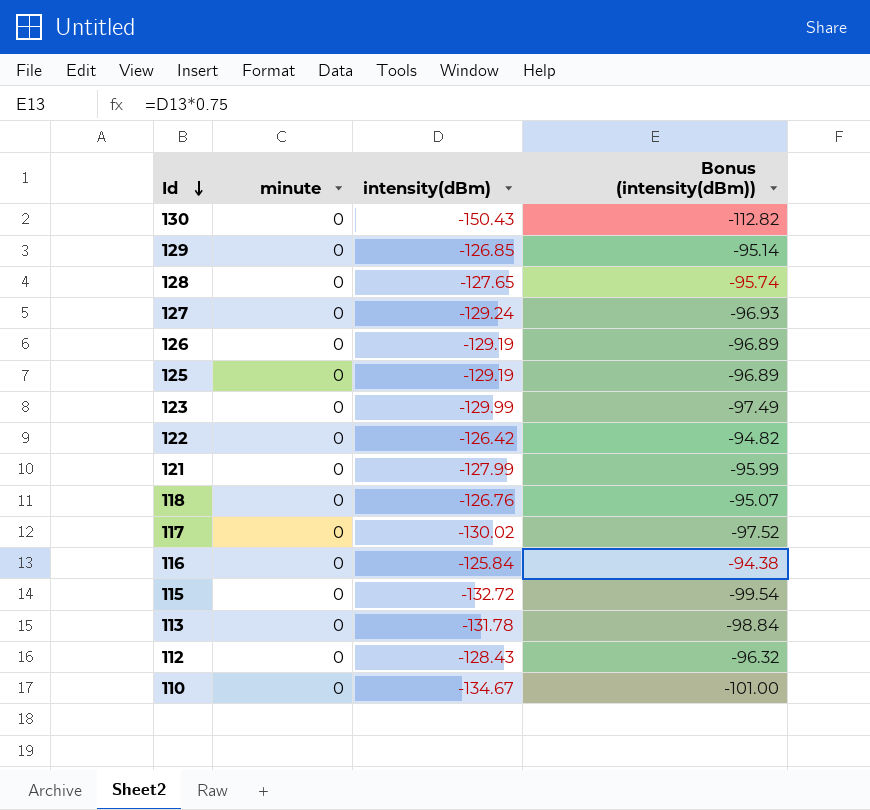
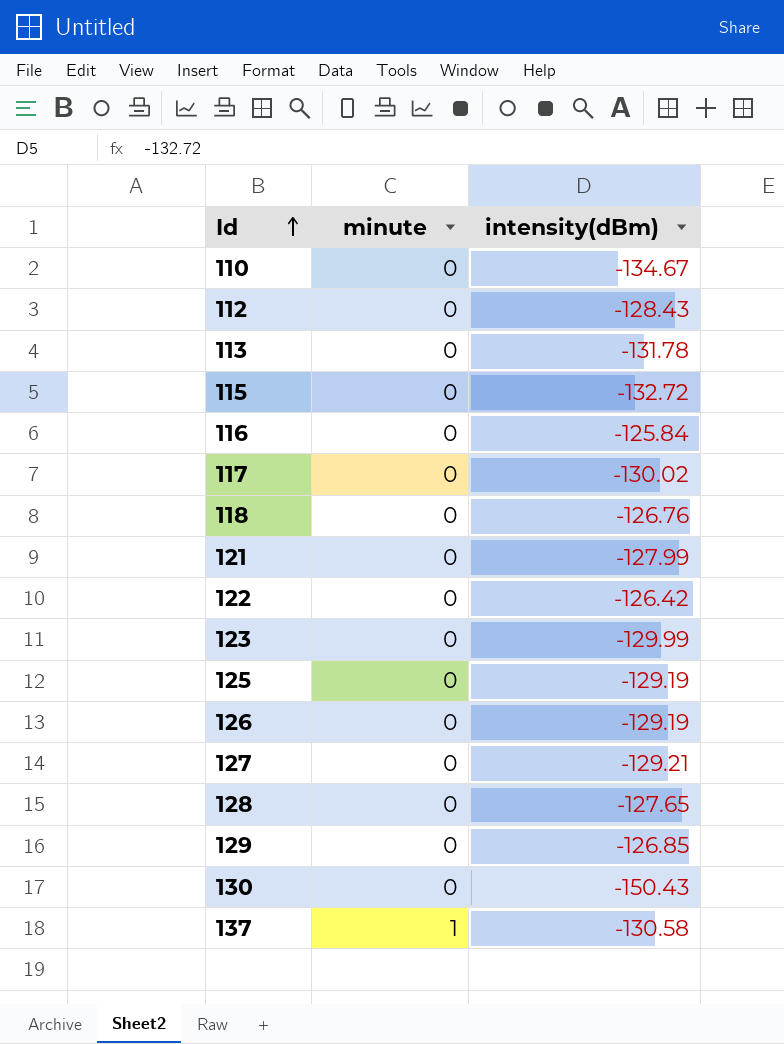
row order: Id descending -> Id ascending
column Bonus (intensity(dBm)) | formula: [intensity(dBm)] * 0.75 -> none
127 | intensity(dBm): -129.24 -> -129.21
row 137: none -> 1 | -130.58

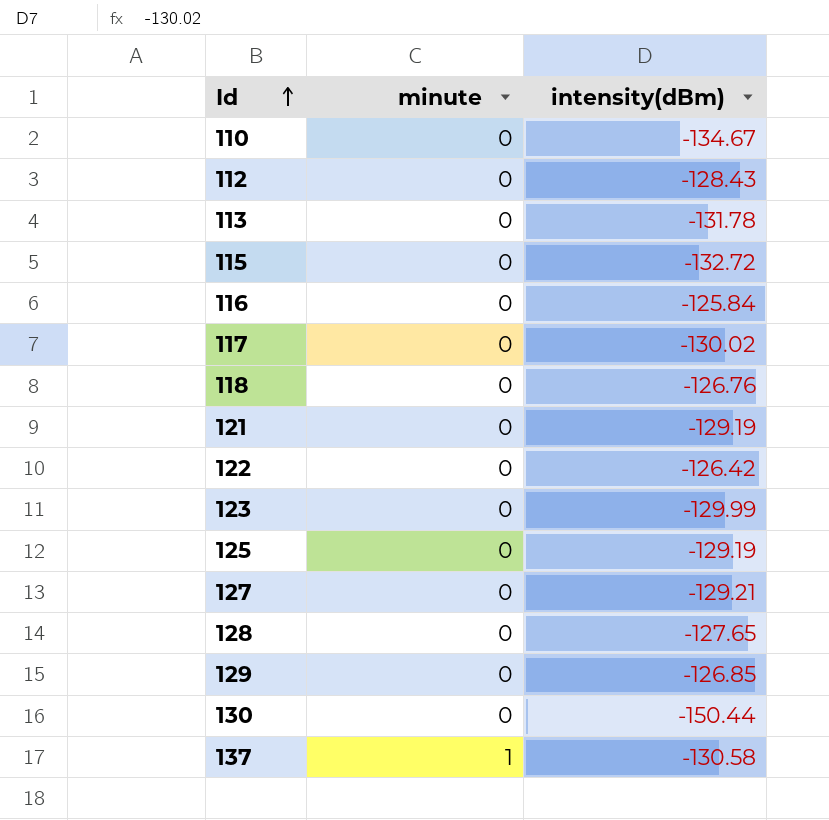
row 126: 0 | -129.19 -> none
121 | intensity(dBm): -127.99 -> -129.19
130 | intensity(dBm): -150.43 -> -150.44

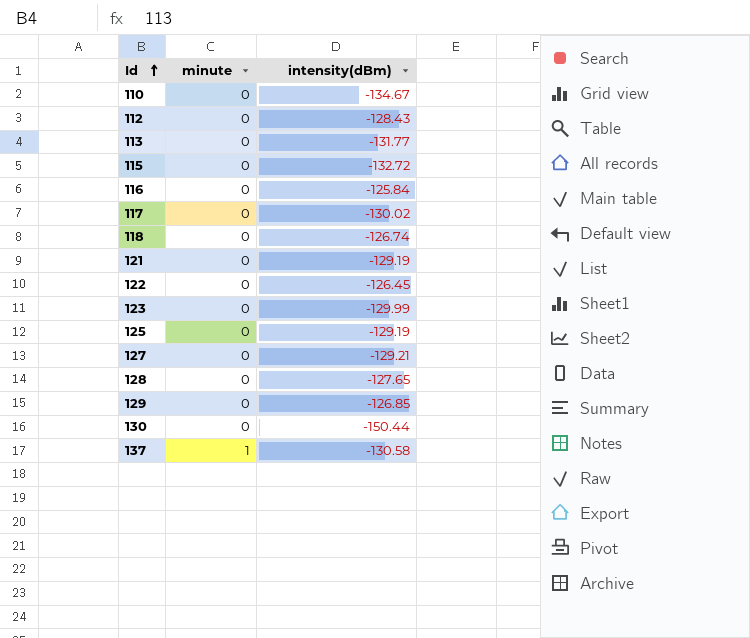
113 | intensity(dBm): -131.78 -> -131.77
118 | intensity(dBm): -126.76 -> -126.74
122 | intensity(dBm): -126.42 -> -126.45

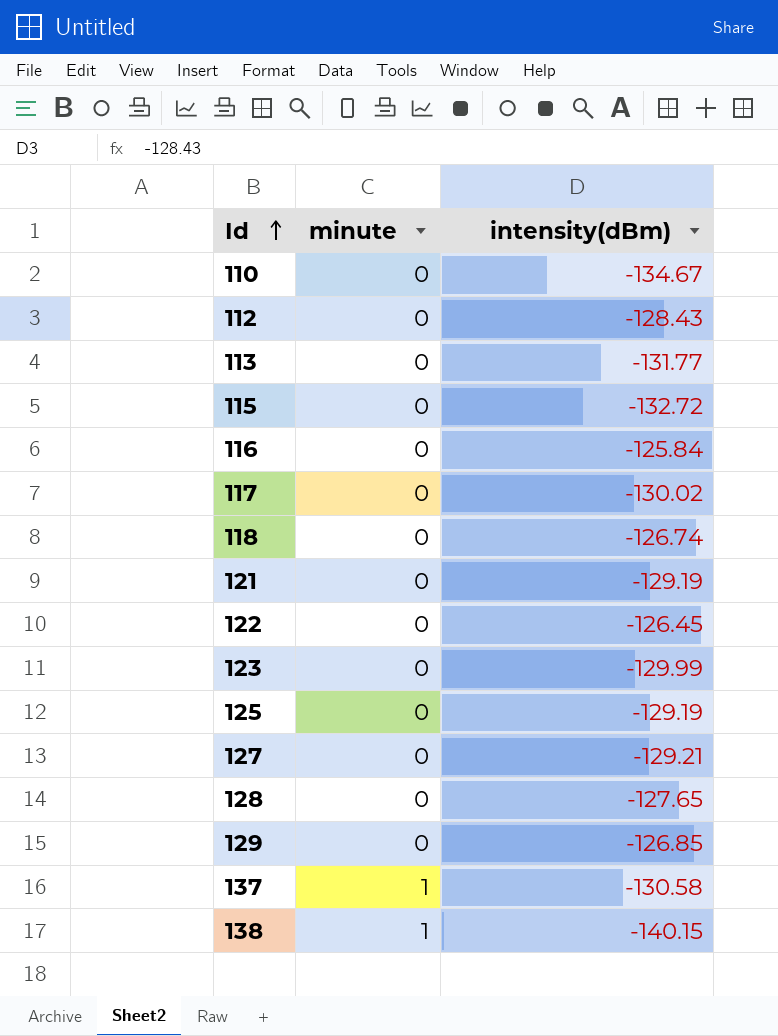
row 130: 0 | -150.44 -> none
row 138: none -> 1 | -140.15

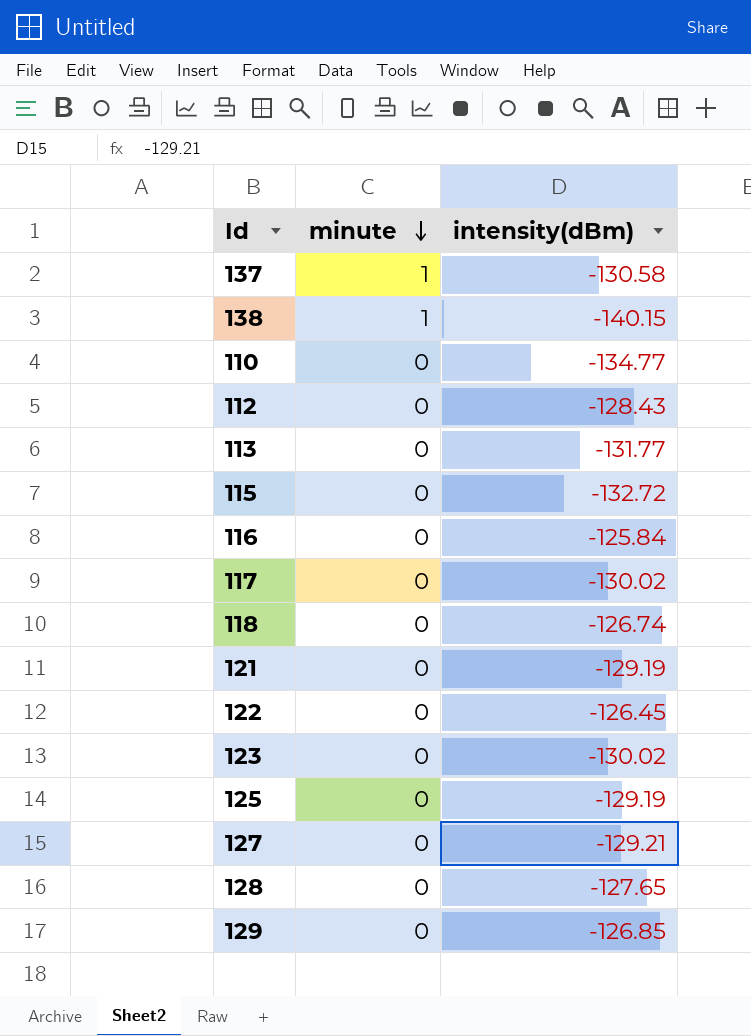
row order: Id ascending -> minute descending
110 | intensity(dBm): -134.67 -> -134.77
123 | intensity(dBm): -129.99 -> -130.02

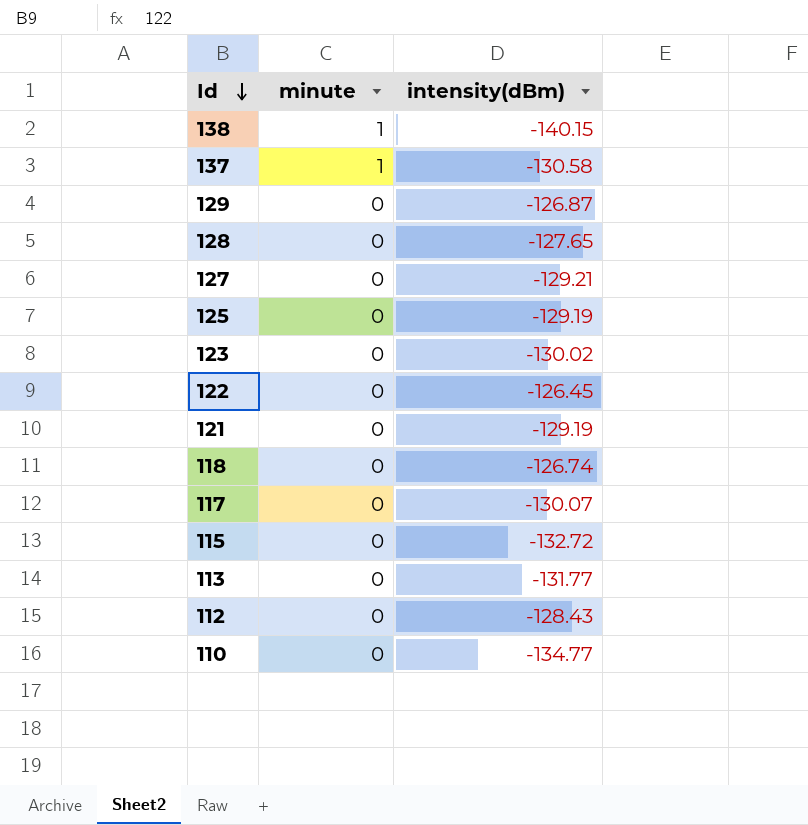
row order: minute descending -> Id descending
row 116: 0 | -125.84 -> none
129 | intensity(dBm): -126.85 -> -126.87
117 | intensity(dBm): -130.02 -> -130.07

